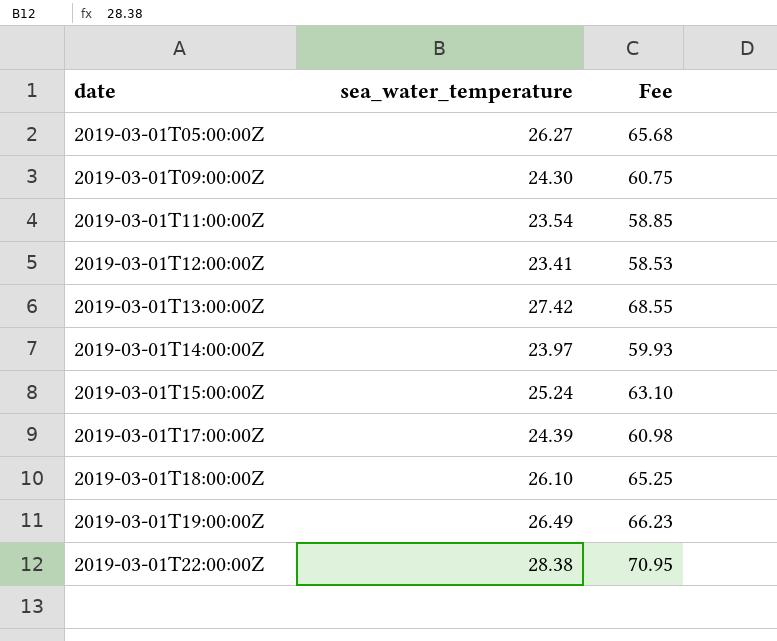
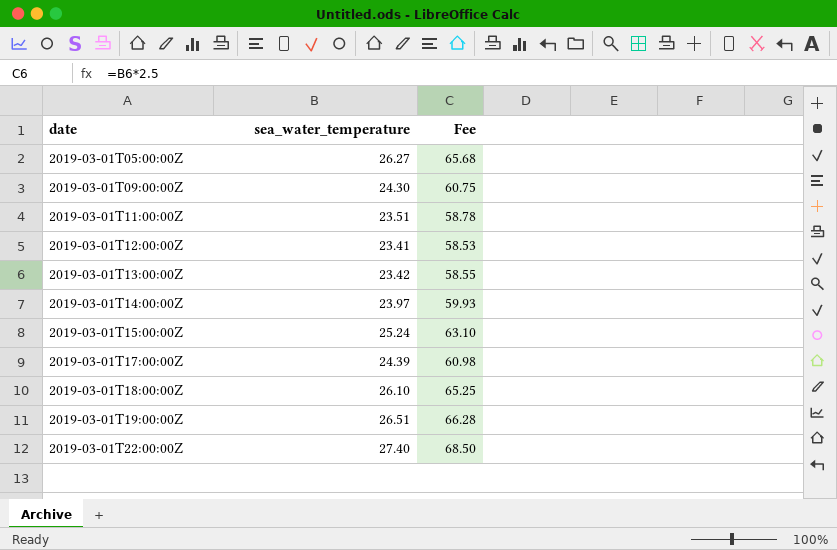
2019-03-01T11:00:00Z | sea_water_temperature: 23.54 -> 23.51
2019-03-01T11:00:00Z | Fee: 58.85 -> 58.78
2019-03-01T13:00:00Z | sea_water_temperature: 27.42 -> 23.42
2019-03-01T13:00:00Z | Fee: 68.55 -> 58.55
2019-03-01T19:00:00Z | sea_water_temperature: 26.49 -> 26.51
2019-03-01T19:00:00Z | Fee: 66.23 -> 66.28
2019-03-01T22:00:00Z | sea_water_temperature: 28.38 -> 27.40
2019-03-01T22:00:00Z | Fee: 70.95 -> 68.50

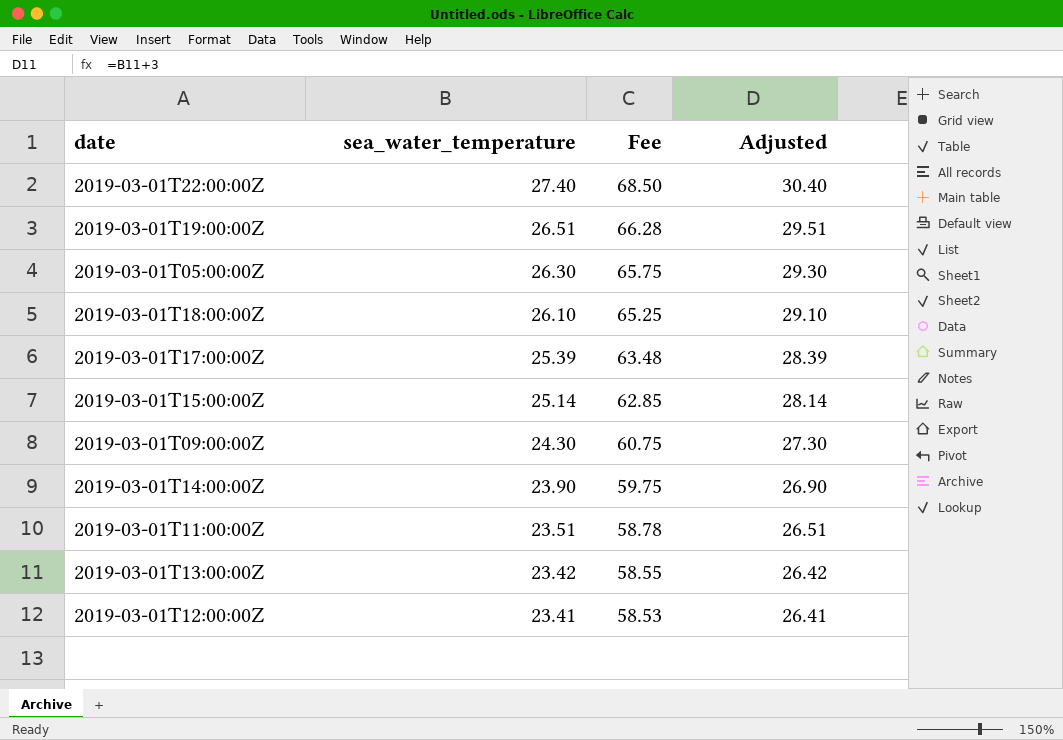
row order: date ascending -> sea_water_temperature descending
column Adjusted | formula: none -> [sea_water_temperature] + 3
2019-03-01T05:00:00Z | sea_water_temperature: 26.27 -> 26.30
2019-03-01T05:00:00Z | Fee: 65.68 -> 65.75
2019-03-01T17:00:00Z | sea_water_temperature: 24.39 -> 25.39
2019-03-01T17:00:00Z | Fee: 60.98 -> 63.48
2019-03-01T15:00:00Z | sea_water_temperature: 25.24 -> 25.14
2019-03-01T15:00:00Z | Fee: 63.10 -> 62.85
2019-03-01T14:00:00Z | sea_water_temperature: 23.97 -> 23.90
2019-03-01T14:00:00Z | Fee: 59.93 -> 59.75

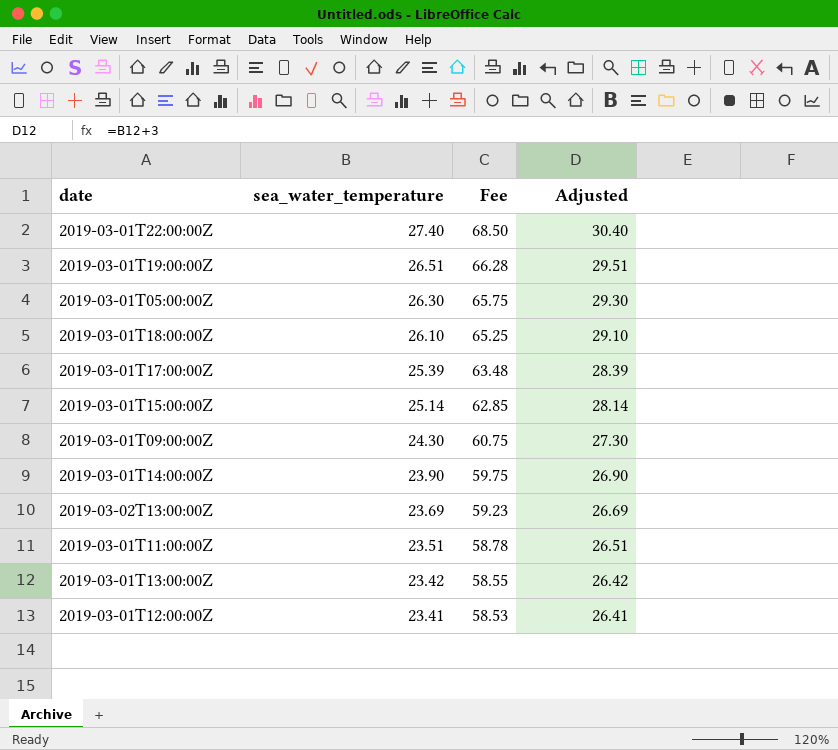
row 2019-03-02T13:00:00Z: none -> 23.69 | 59.23 | 26.69

